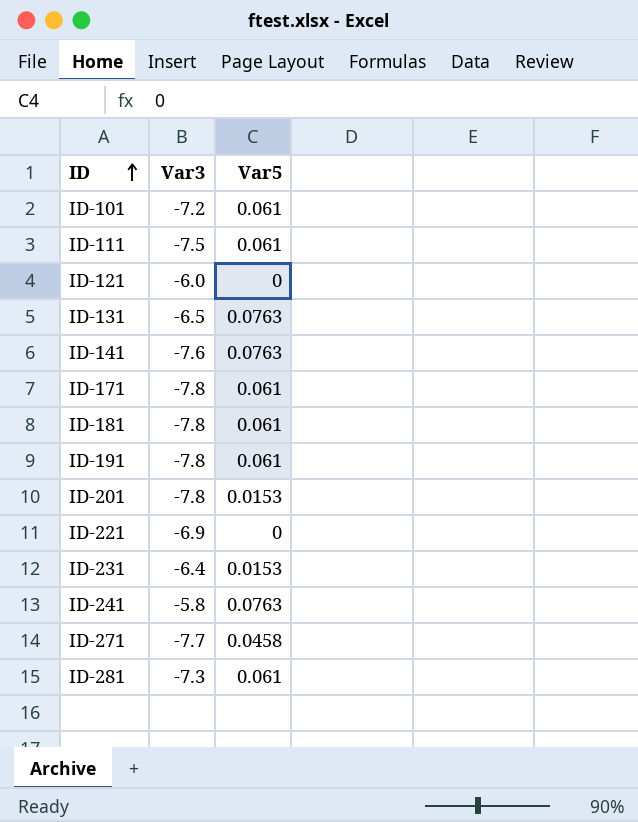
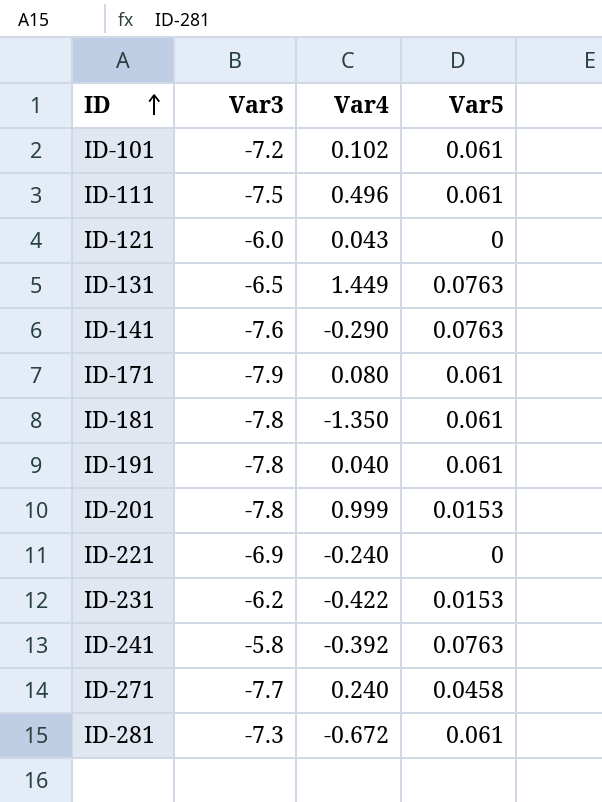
column Var4 | position: none -> 3
ID-171 | Var3: -7.8 -> -7.9
ID-231 | Var3: -6.4 -> -6.2

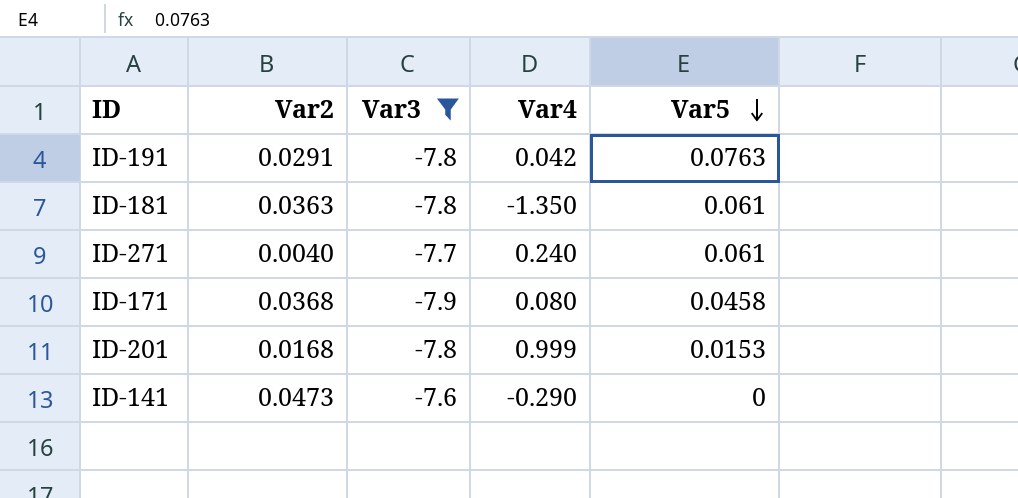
filter: none -> Var3 <= -7.6
row order: ID ascending -> Var5 descending
column Var2 | position: none -> 2
ID-191 | Var4: 0.040 -> 0.042
ID-191 | Var5: 0.061 -> 0.0763
ID-271 | Var5: 0.0458 -> 0.061
ID-171 | Var5: 0.061 -> 0.0458
ID-141 | Var5: 0.0763 -> 0

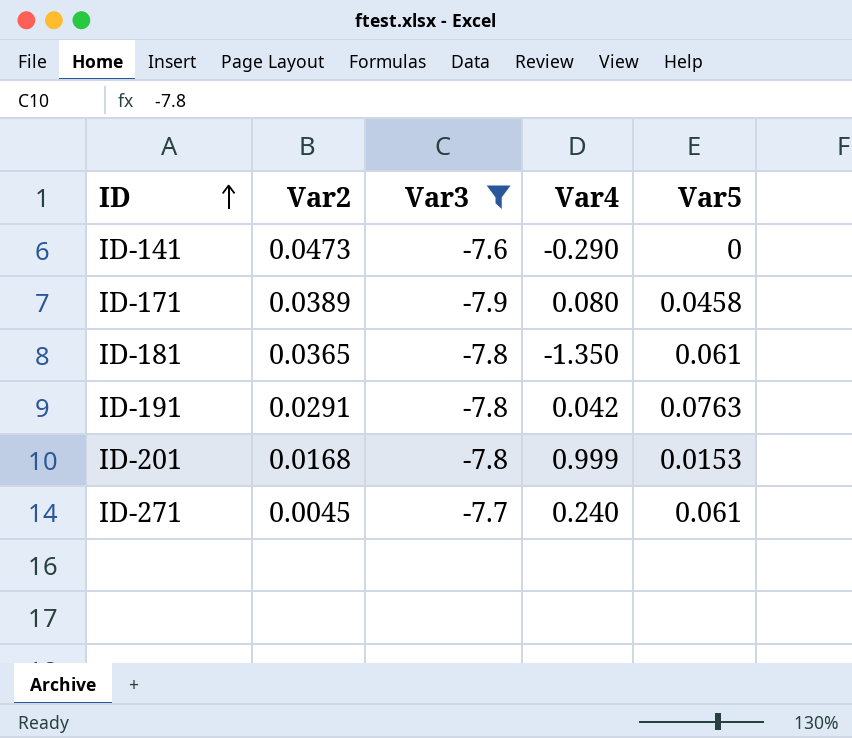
row order: Var5 descending -> ID ascending
ID-171 | Var2: 0.0368 -> 0.0389
ID-181 | Var2: 0.0363 -> 0.0365
ID-271 | Var2: 0.0040 -> 0.0045

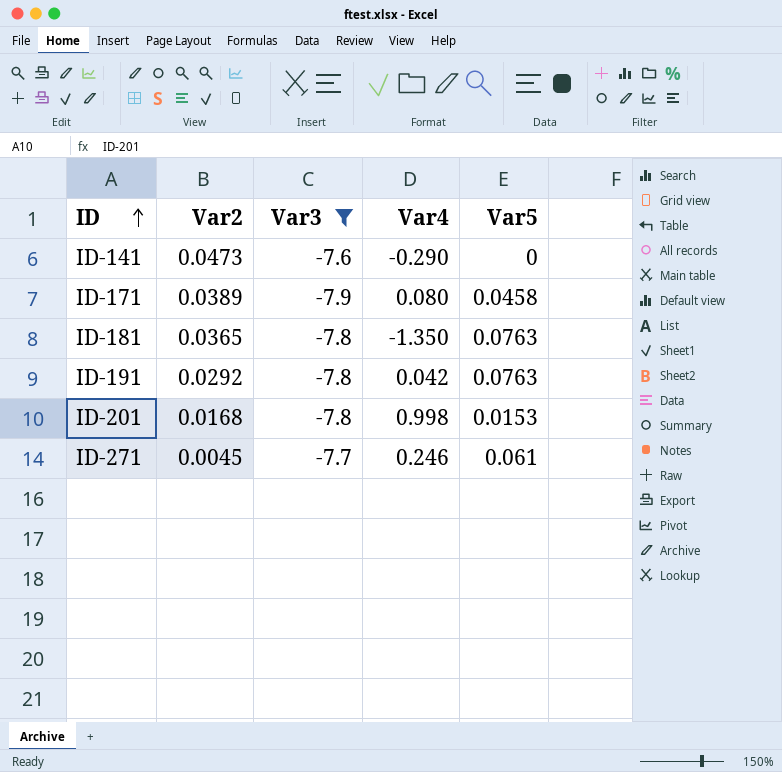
ID-181 | Var5: 0.061 -> 0.0763
ID-191 | Var2: 0.0291 -> 0.0292
ID-201 | Var4: 0.999 -> 0.998
ID-271 | Var4: 0.240 -> 0.246

